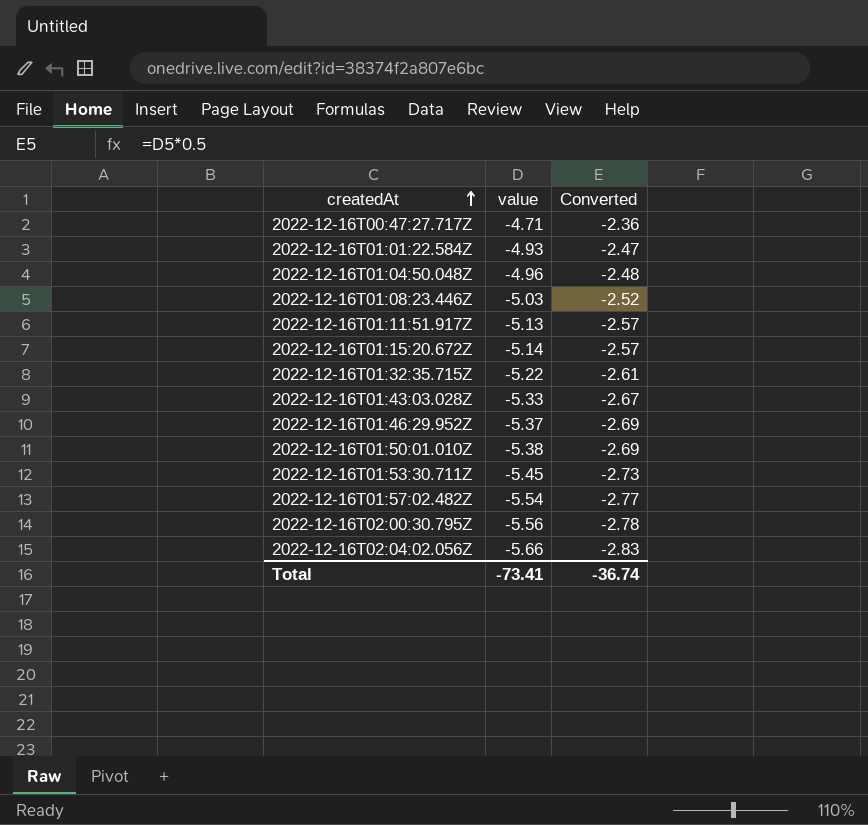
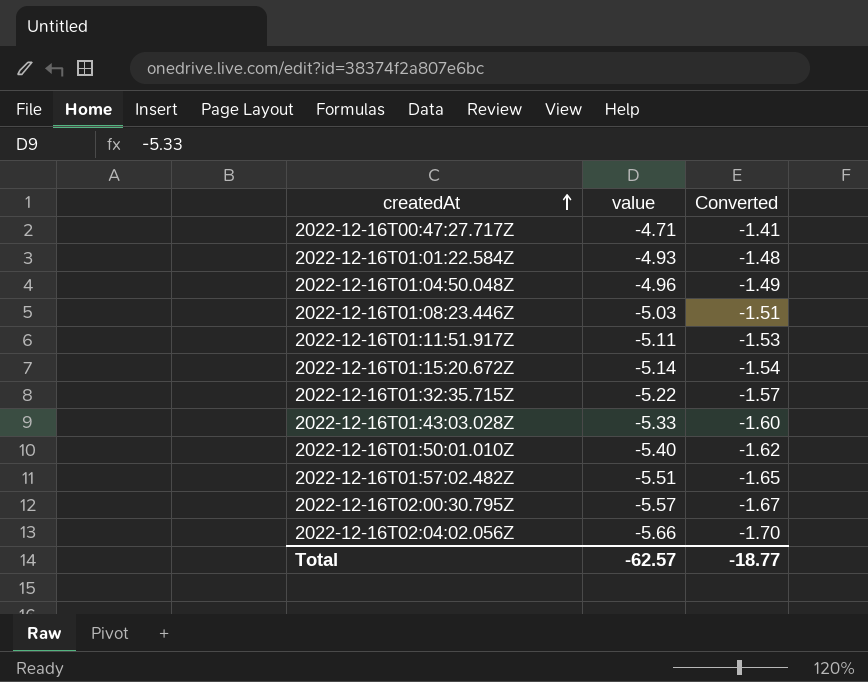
column Converted | formula: [value] * 0.5 -> [value] * 0.3
row 2022-12-16T01:46:29.952Z: -5.37 | -2.69 -> none
row 2022-12-16T01:53:30.711Z: -5.45 | -2.73 -> none
2022-12-16T01:11:51.917Z | value: -5.13 -> -5.11
2022-12-16T01:50:01.010Z | value: -5.38 -> -5.40
2022-12-16T01:57:02.482Z | value: -5.54 -> -5.51
2022-12-16T02:00:30.795Z | value: -5.56 -> -5.57
Total | value: -73.41 -> -62.57
Total | Converted: -36.74 -> -18.77

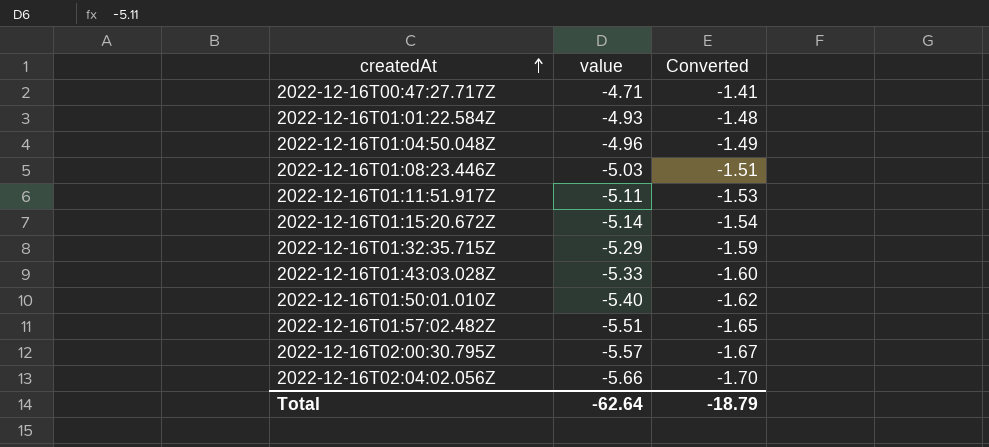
2022-12-16T01:32:35.715Z | value: -5.22 -> -5.29
2022-12-16T01:32:35.715Z | Converted: -1.57 -> -1.59
Total | value: -62.57 -> -62.64
Total | Converted: -18.77 -> -18.79

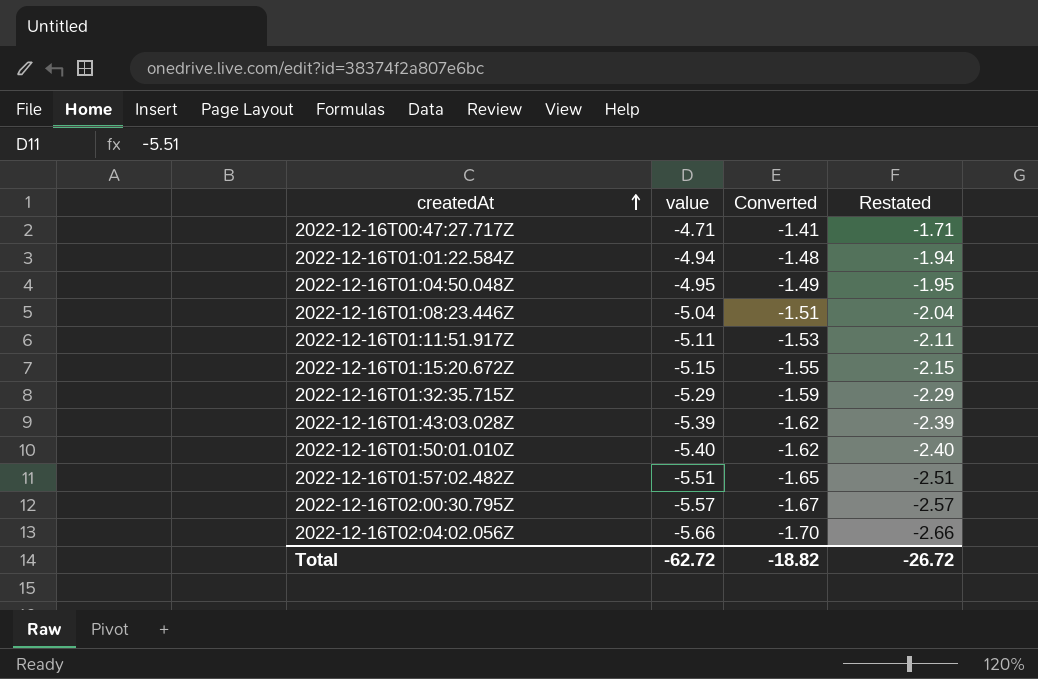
column Restated | formula: none -> [value] + 3
2022-12-16T01:01:22.584Z | value: -4.93 -> -4.94
2022-12-16T01:04:50.048Z | value: -4.96 -> -4.95
2022-12-16T01:08:23.446Z | value: -5.03 -> -5.04
2022-12-16T01:15:20.672Z | value: -5.14 -> -5.15
2022-12-16T01:15:20.672Z | Converted: -1.54 -> -1.55
2022-12-16T01:43:03.028Z | value: -5.33 -> -5.39
2022-12-16T01:43:03.028Z | Converted: -1.60 -> -1.62
Total | value: -62.64 -> -62.72
Total | Converted: -18.79 -> -18.82

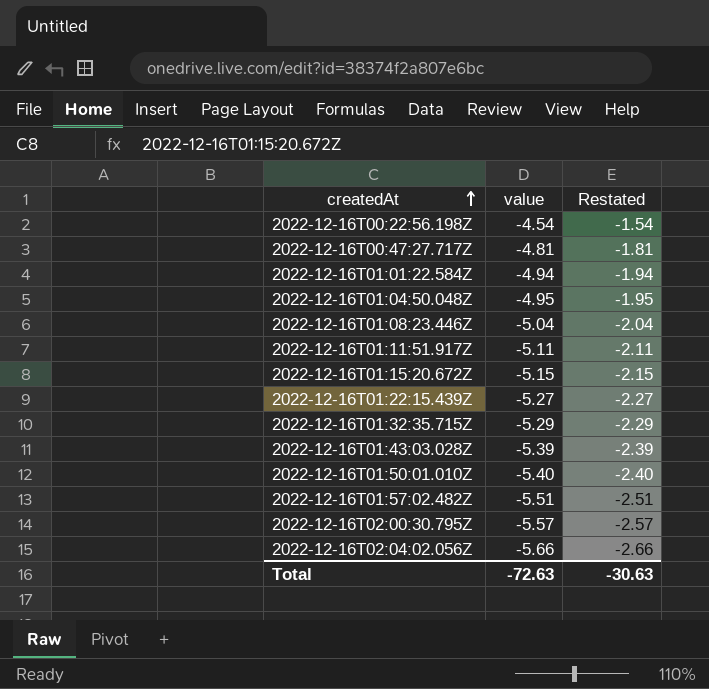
column Converted | formula: [value] * 0.3 -> none
row 2022-12-16T00:22:56.198Z: none -> -4.54 | -1.54
2022-12-16T00:47:27.717Z | value: -4.71 -> -4.81
2022-12-16T00:47:27.717Z | Restated: -1.71 -> -1.81
row 2022-12-16T01:22:15.439Z: none -> -5.27 | -2.27
Total | value: -62.72 -> -72.63
Total | Restated: -26.72 -> -30.63

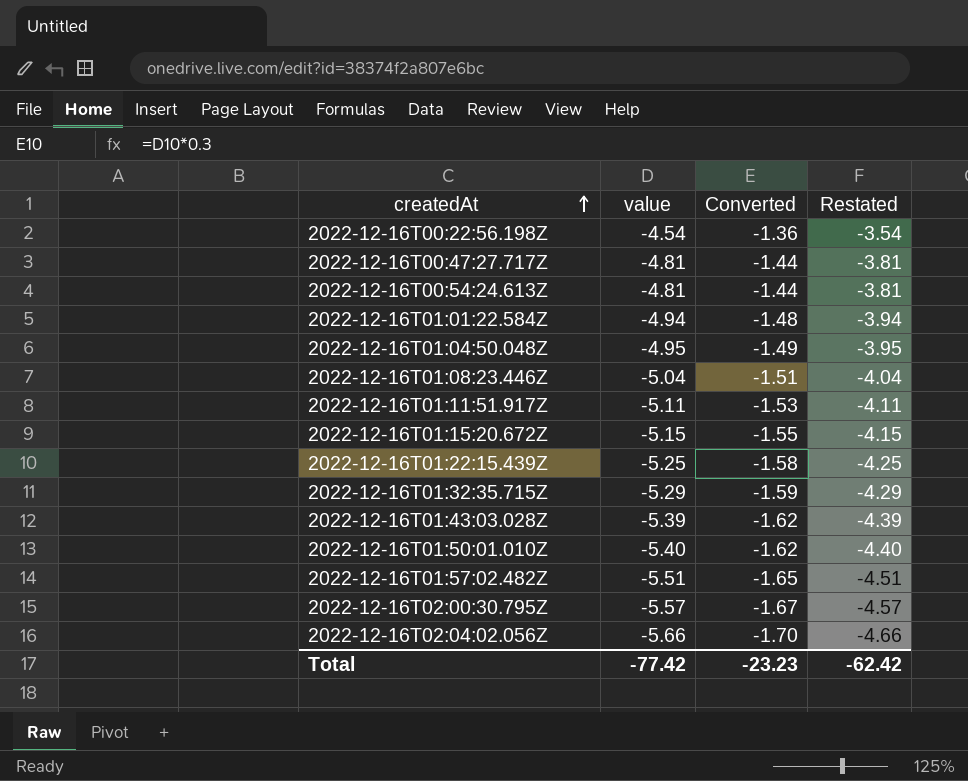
column Converted | formula: none -> [value] * 0.3
column Restated | formula: [value] + 3 -> [value] + 1
row 2022-12-16T00:54:24.613Z: none -> -4.81 | -1.44 | -3.81
2022-12-16T01:22:15.439Z | value: -5.27 -> -5.25
Total | value: -72.63 -> -77.42
Total | Restated: -30.63 -> -62.42

